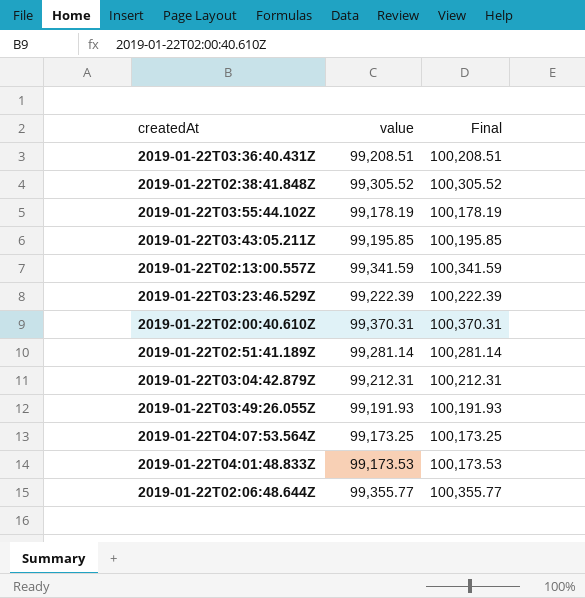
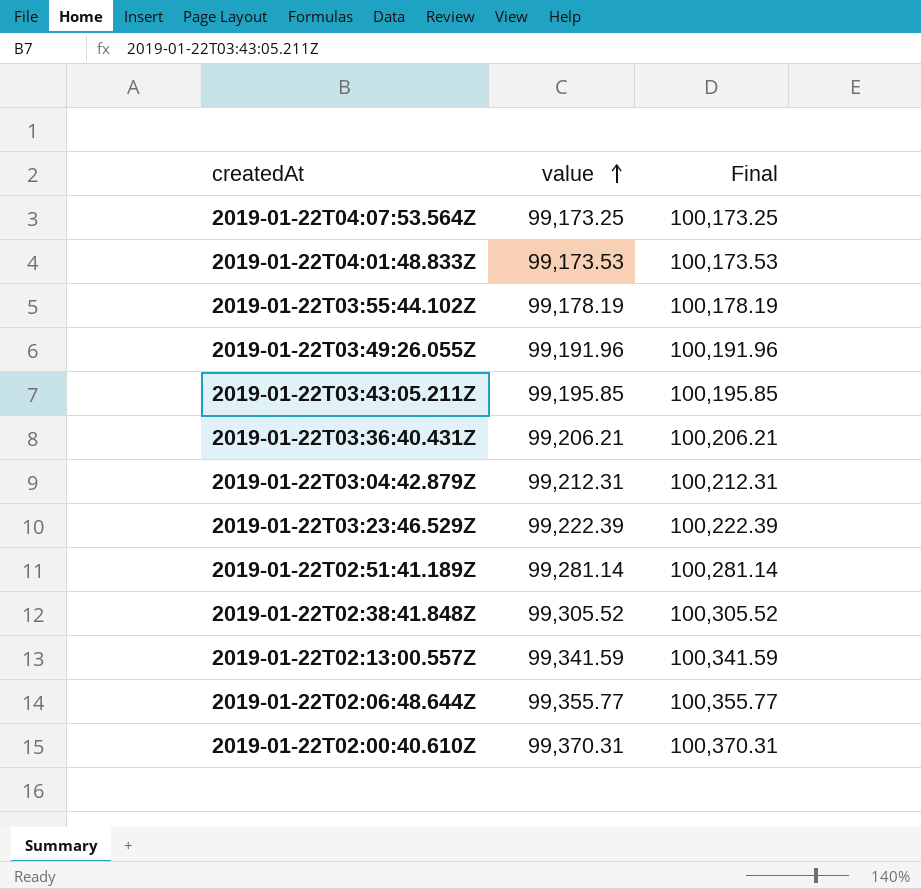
row order: none -> value ascending
2019-01-22T03:49:26.055Z | value: 99,191.93 -> 99,191.96
2019-01-22T03:49:26.055Z | Final: 100,191.93 -> 100,191.96
2019-01-22T03:36:40.431Z | value: 99,208.51 -> 99,206.21
2019-01-22T03:36:40.431Z | Final: 100,208.51 -> 100,206.21

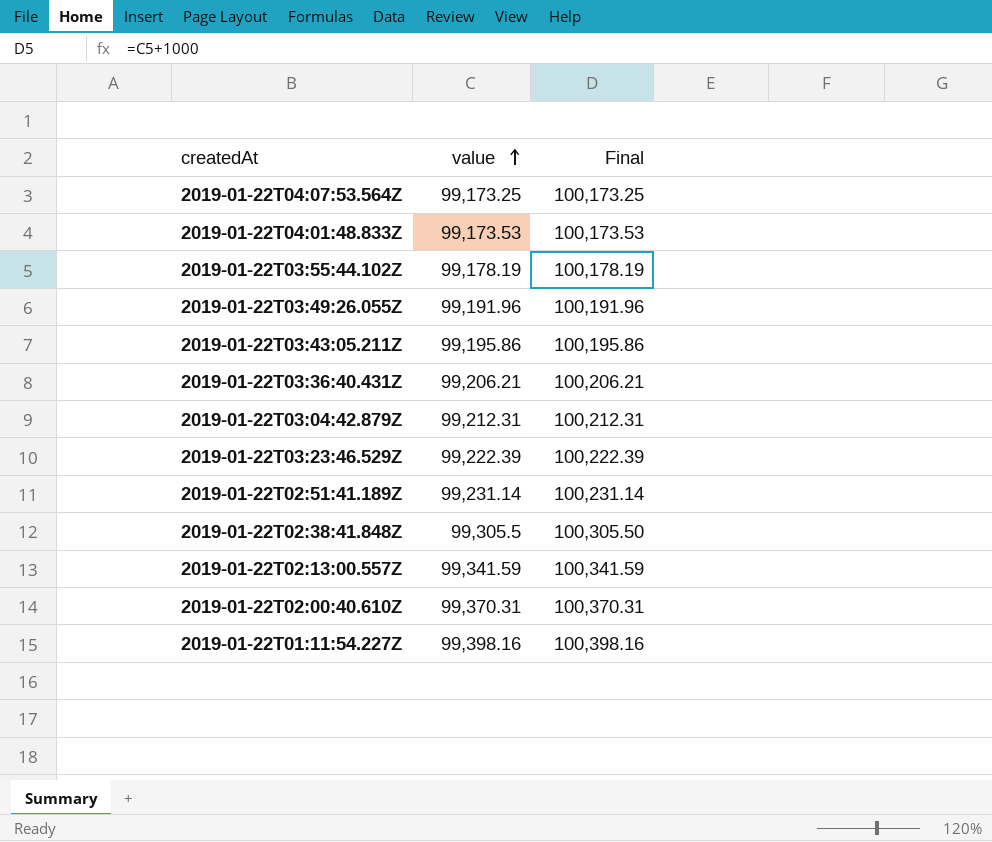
row 2019-01-22T02:06:48.644Z: 99,355.77 | 100,355.77 -> none
2019-01-22T03:43:05.211Z | value: 99,195.85 -> 99,195.86
2019-01-22T03:43:05.211Z | Final: 100,195.85 -> 100,195.86
2019-01-22T02:51:41.189Z | value: 99,281.14 -> 99,231.14
2019-01-22T02:51:41.189Z | Final: 100,281.14 -> 100,231.14
2019-01-22T02:38:41.848Z | value: 99,305.52 -> 99,305.5
2019-01-22T02:38:41.848Z | Final: 100,305.52 -> 100,305.50
row 2019-01-22T01:11:54.227Z: none -> 99,398.16 | 100,398.16

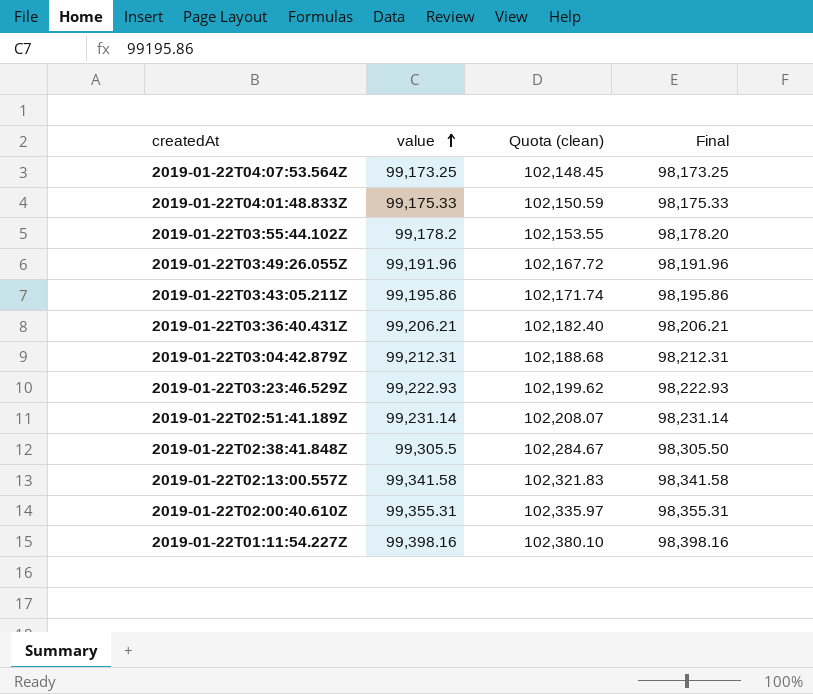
column Quota (clean) | formula: none -> [value] * 1.03
column Final | formula: [value] + 1000 -> [value] - 1000
2019-01-22T04:01:48.833Z | value: 99,173.53 -> 99,175.33
2019-01-22T03:55:44.102Z | value: 99,178.19 -> 99,178.2
2019-01-22T03:23:46.529Z | value: 99,222.39 -> 99,222.93
2019-01-22T02:13:00.557Z | value: 99,341.59 -> 99,341.58
2019-01-22T02:00:40.610Z | value: 99,370.31 -> 99,355.31

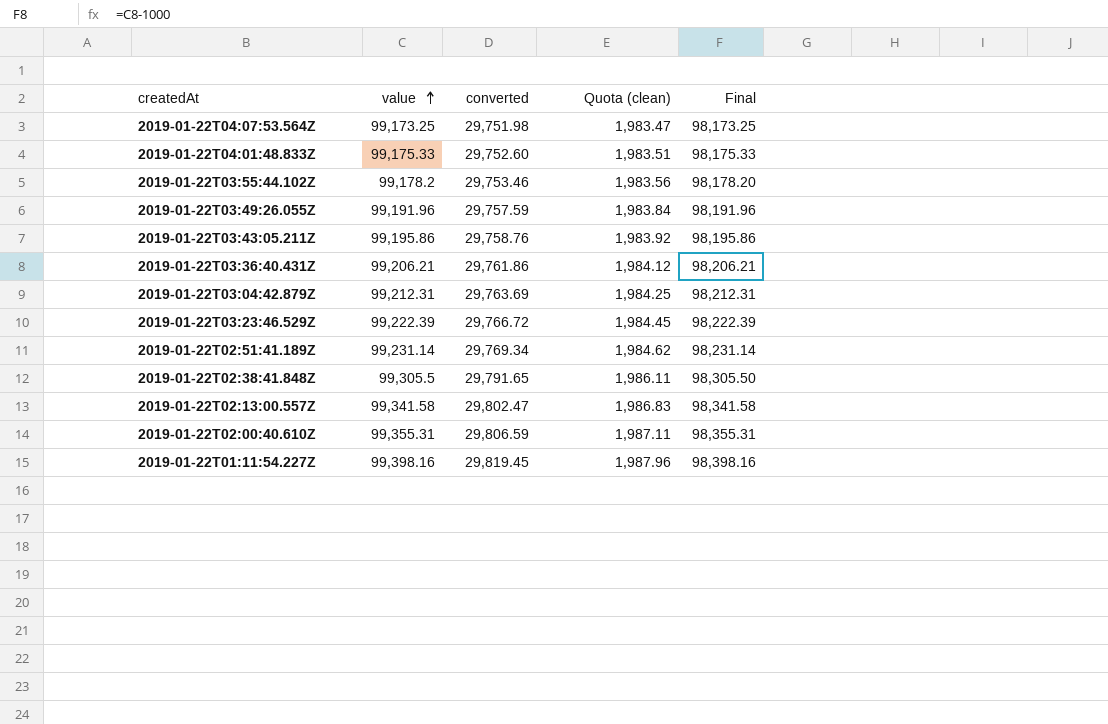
column converted | formula: none -> [value] * 0.3
column Quota (clean) | formula: [value] * 1.03 -> [value] * 0.02
2019-01-22T03:23:46.529Z | value: 99,222.93 -> 99,222.39
2019-01-22T03:23:46.529Z | Final: 98,222.93 -> 98,222.39

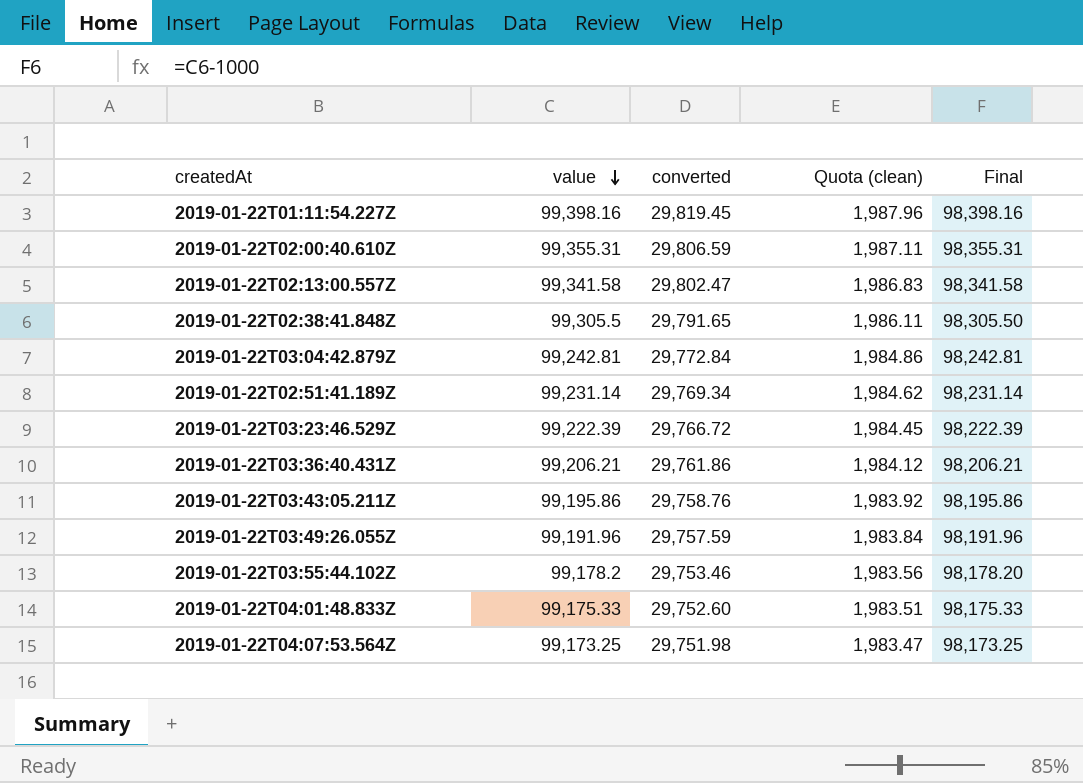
row order: value ascending -> value descending
2019-01-22T03:04:42.879Z | value: 99,212.31 -> 99,242.81
2019-01-22T03:04:42.879Z | converted: 29,763.69 -> 29,772.84
2019-01-22T03:04:42.879Z | Quota (clean): 1,984.25 -> 1,984.86
2019-01-22T03:04:42.879Z | Final: 98,212.31 -> 98,242.81

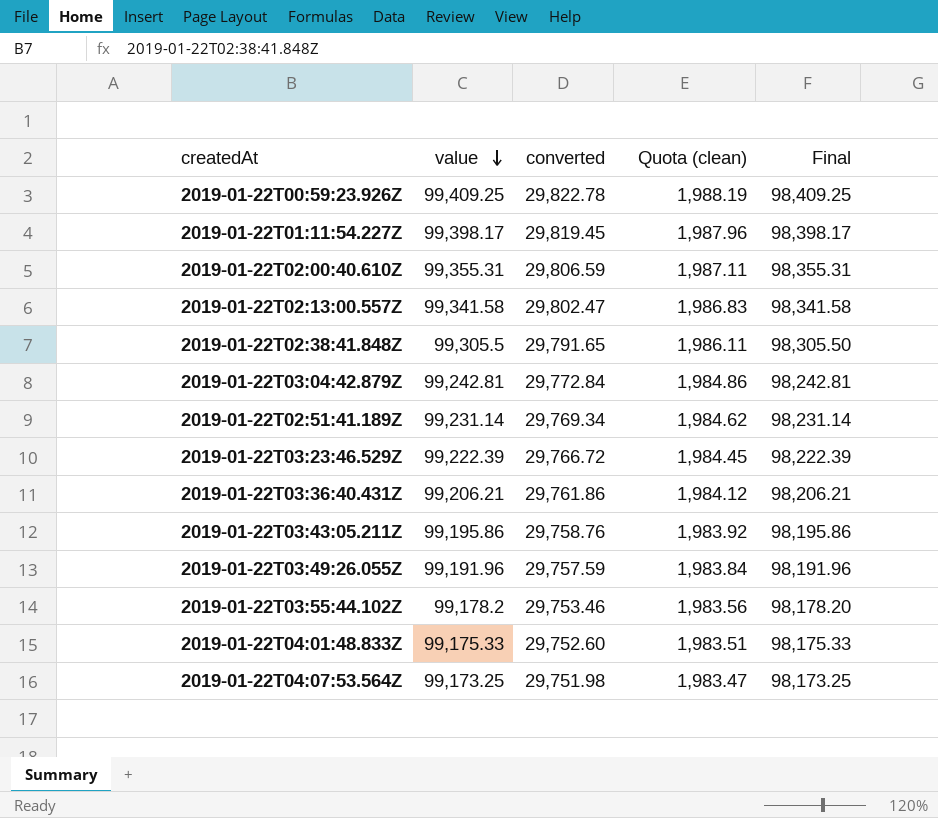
row 2019-01-22T00:59:23.926Z: none -> 99,409.25 | 29,822.78 | 1,988.19 | 98,409.25
2019-01-22T01:11:54.227Z | value: 99,398.16 -> 99,398.17
2019-01-22T01:11:54.227Z | Final: 98,398.16 -> 98,398.17

